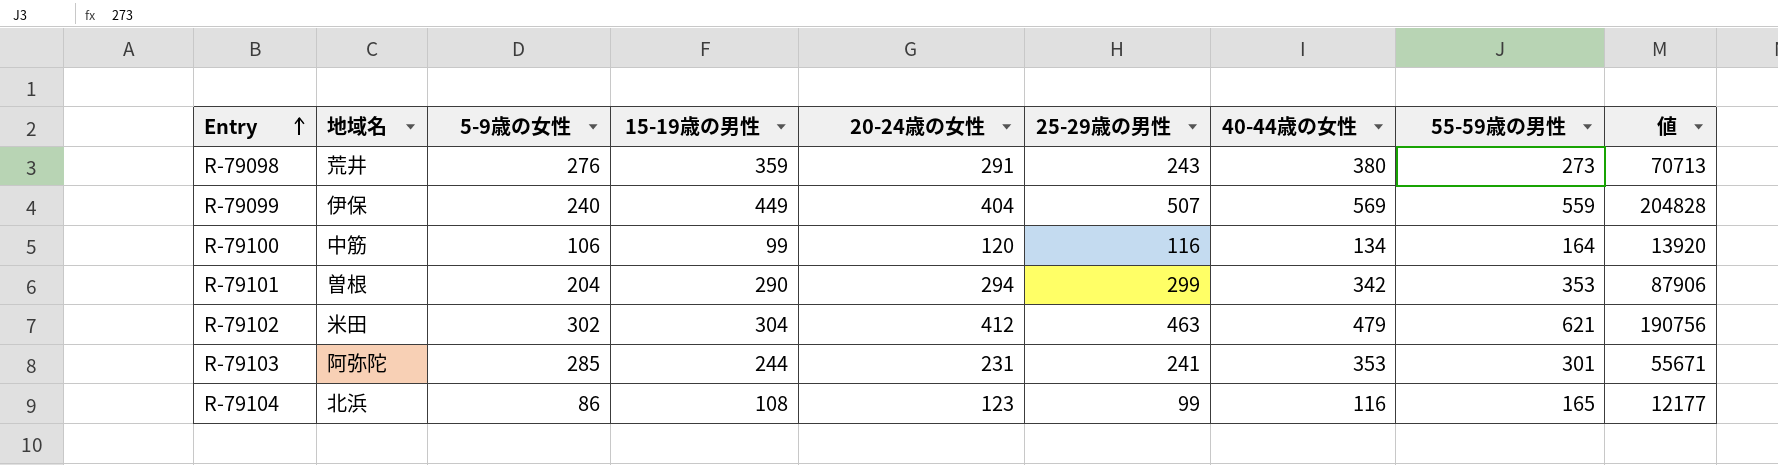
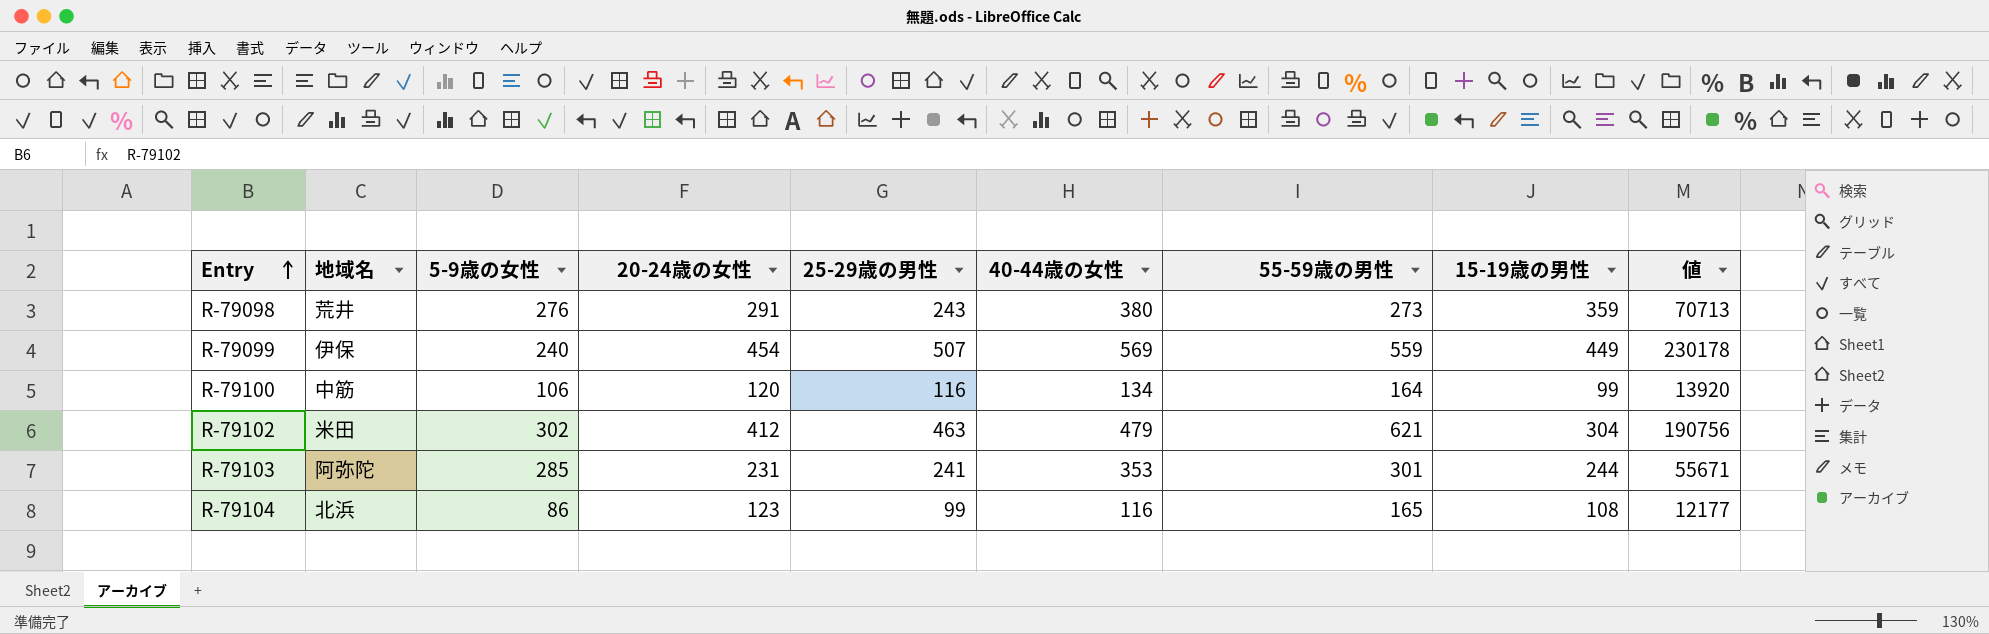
column 15-19歳の男性 | position: 4 -> 8
row R-79101: 曽根 | 204 | 290 | 294 | 299 | 342 | 353 | 87906 -> none
R-79099 | 20-24歳の女性: 404 -> 454
R-79099 | 値: 204828 -> 230178

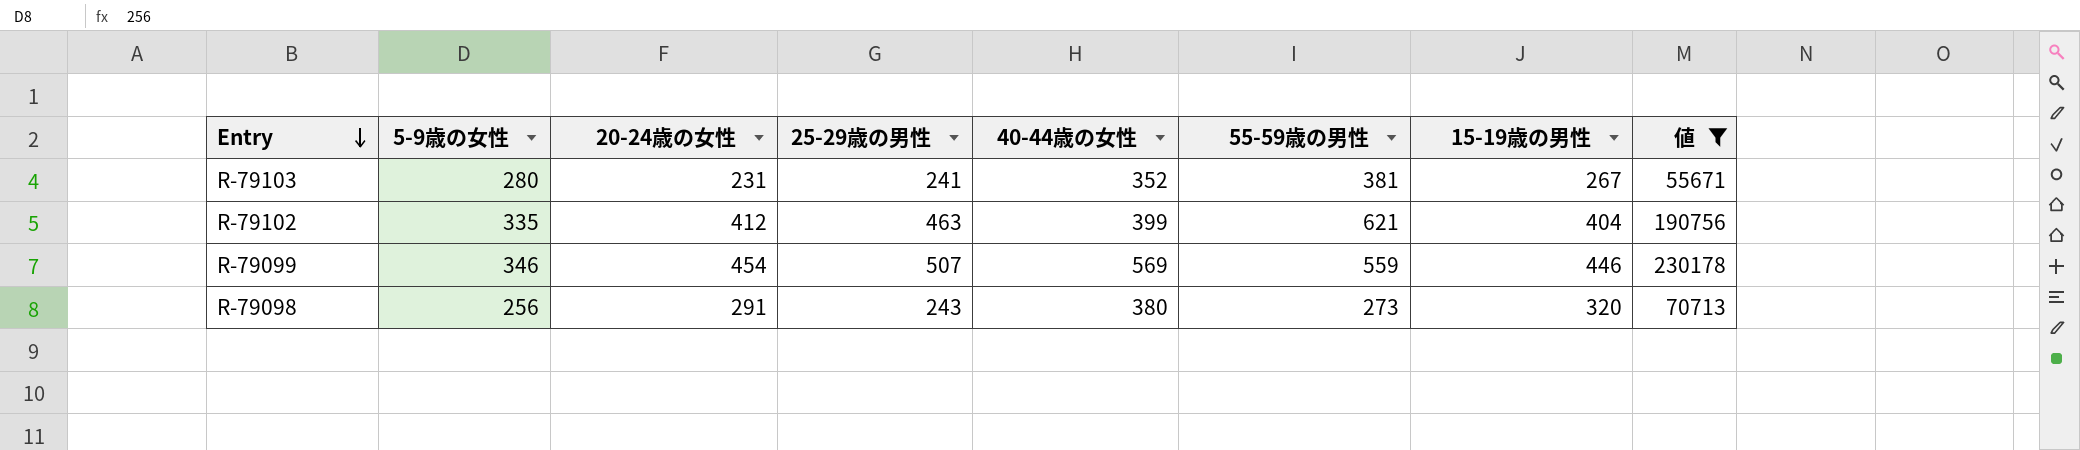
filter: none -> 値 >= 55671
row order: Entry ascending -> Entry descending
column 地域名 | position: 2 -> none
R-79103 | 5-9歳の女性: 285 -> 280
R-79103 | 40-44歳の女性: 353 -> 352
R-79103 | 55-59歳の男性: 301 -> 381
R-79103 | 15-19歳の男性: 244 -> 267
R-79102 | 5-9歳の女性: 302 -> 335
R-79102 | 40-44歳の女性: 479 -> 399
R-79102 | 15-19歳の男性: 304 -> 404
R-79099 | 5-9歳の女性: 240 -> 346
R-79099 | 15-19歳の男性: 449 -> 446
R-79098 | 5-9歳の女性: 276 -> 256
R-79098 | 15-19歳の男性: 359 -> 320

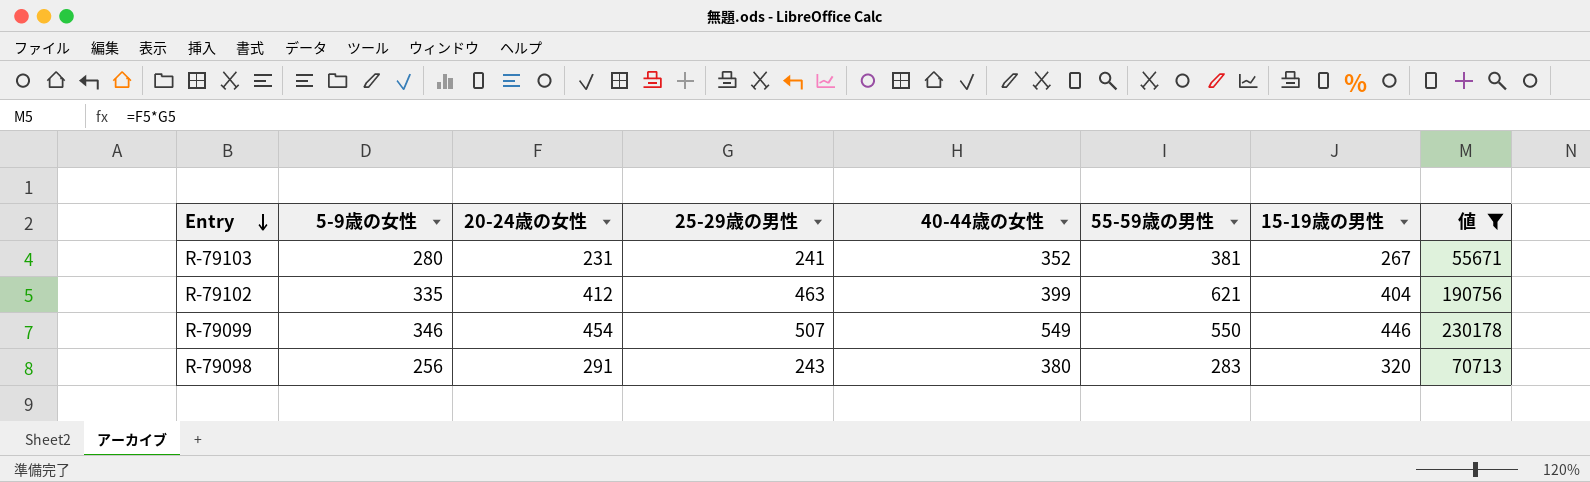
R-79099 | 40-44歳の女性: 569 -> 549
R-79099 | 55-59歳の男性: 559 -> 550
R-79098 | 55-59歳の男性: 273 -> 283

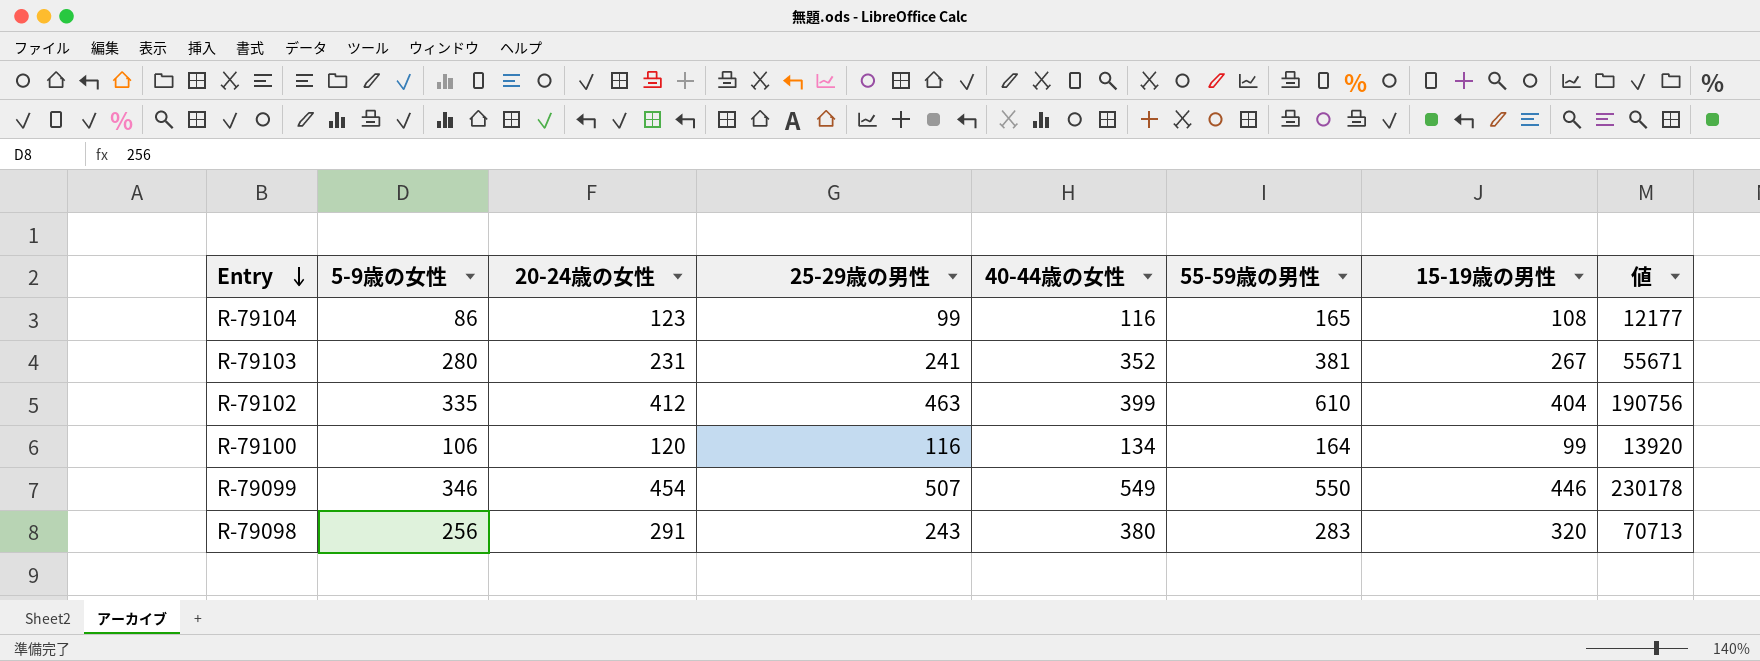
filter: 値 >= 55671 -> none
R-79102 | 55-59歳の男性: 621 -> 610

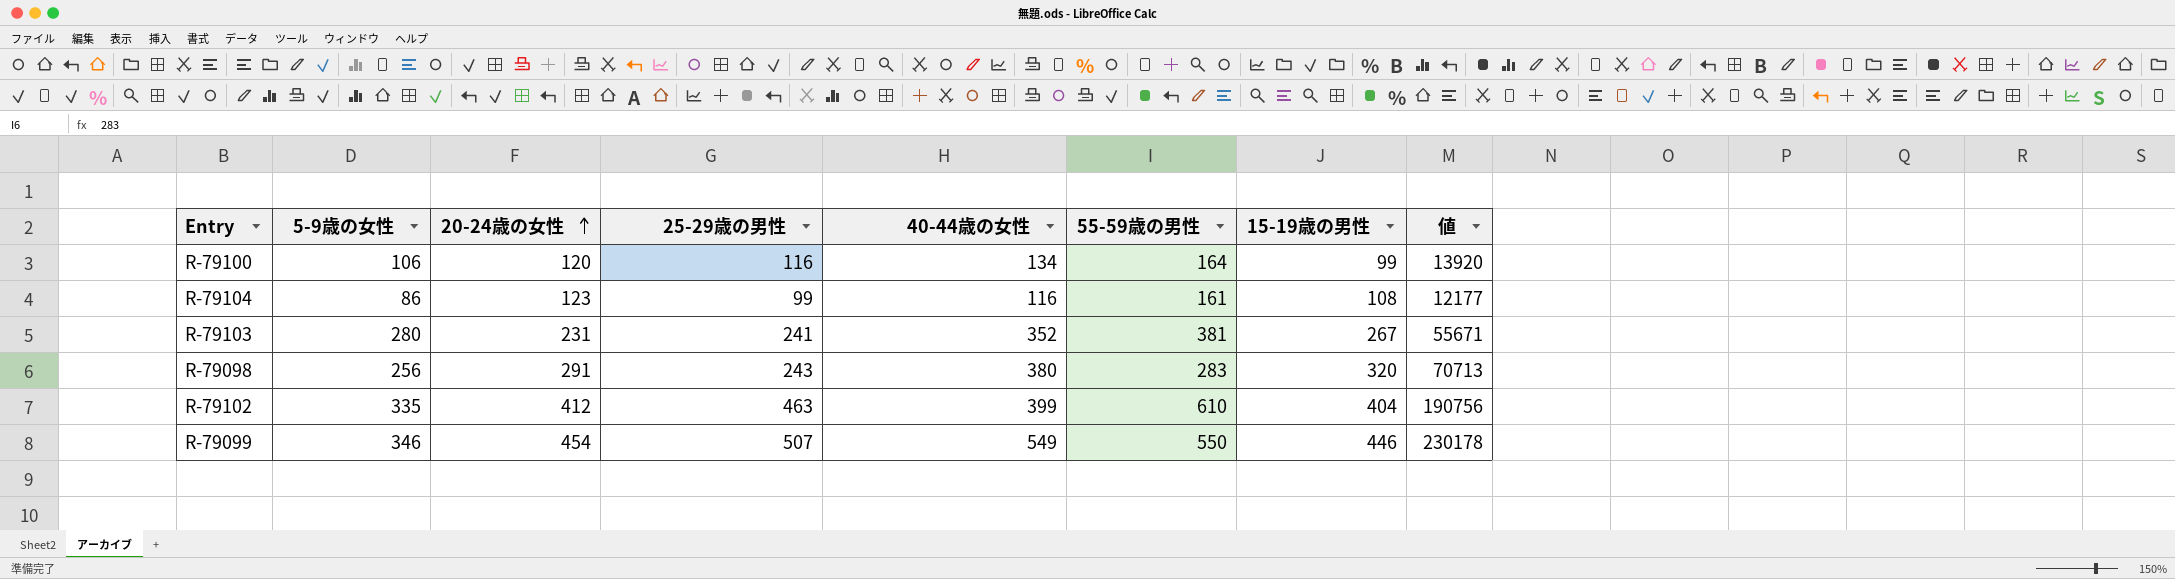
row order: Entry descending -> 20-24歳の女性 ascending
R-79104 | 55-59歳の男性: 165 -> 161

